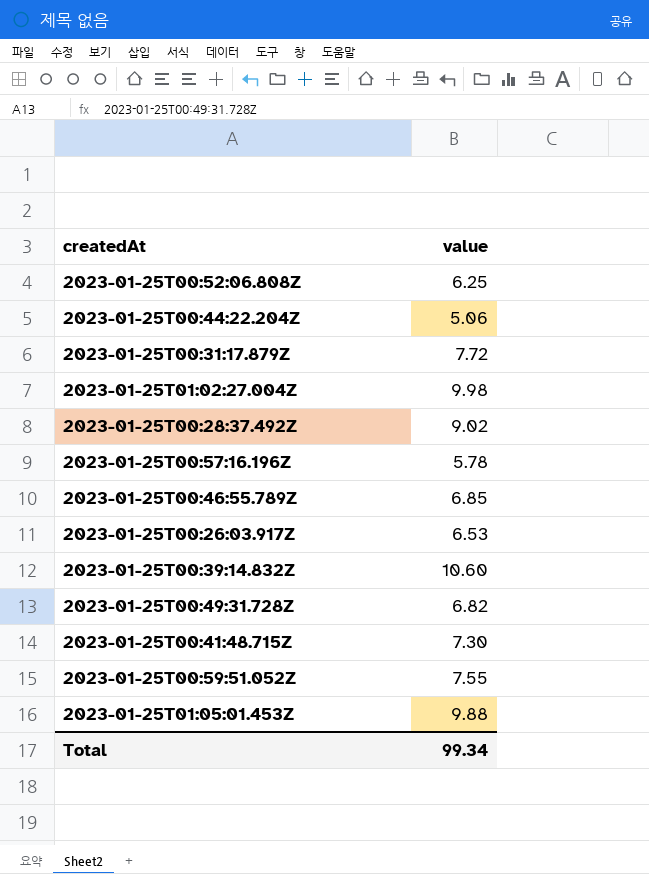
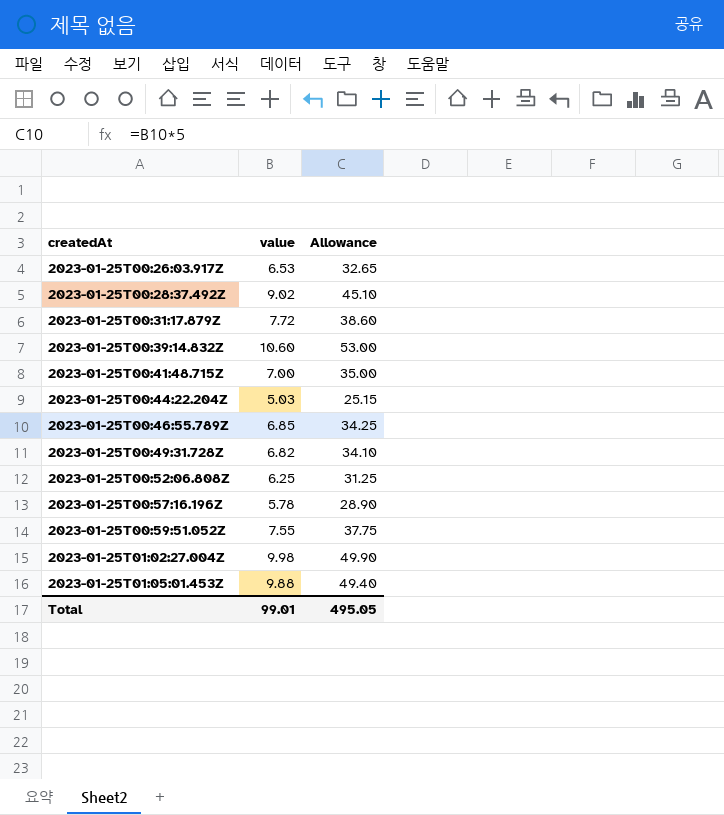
row order: none -> createdAt ascending
column Allowance | formula: none -> [value] * 5
2023-01-25T00:41:48.715Z | value: 7.30 -> 7.00
2023-01-25T00:44:22.204Z | value: 5.06 -> 5.03
Total | value: 99.34 -> 99.01

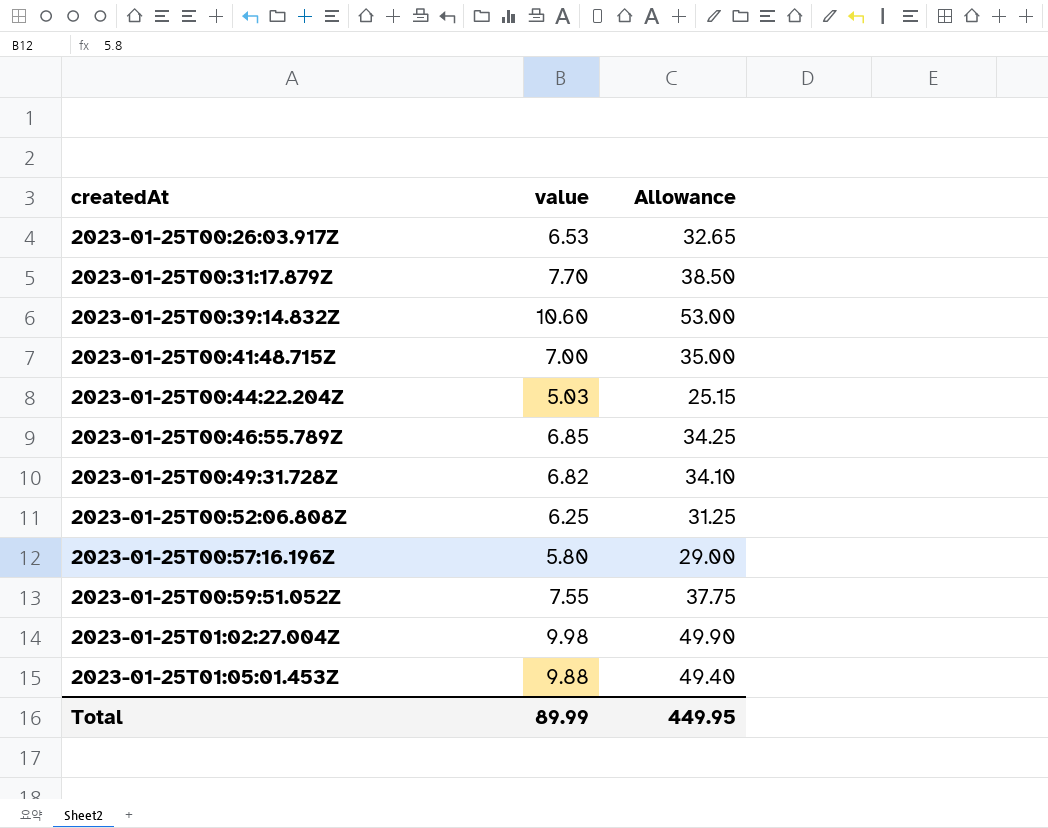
row 2023-01-25T00:28:37.492Z: 9.02 | 45.10 -> none
2023-01-25T00:31:17.879Z | value: 7.72 -> 7.70
2023-01-25T00:31:17.879Z | Allowance: 38.60 -> 38.50
2023-01-25T00:57:16.196Z | value: 5.78 -> 5.80
2023-01-25T00:57:16.196Z | Allowance: 28.90 -> 29.00
Total | value: 99.01 -> 89.99
Total | Allowance: 495.05 -> 449.95

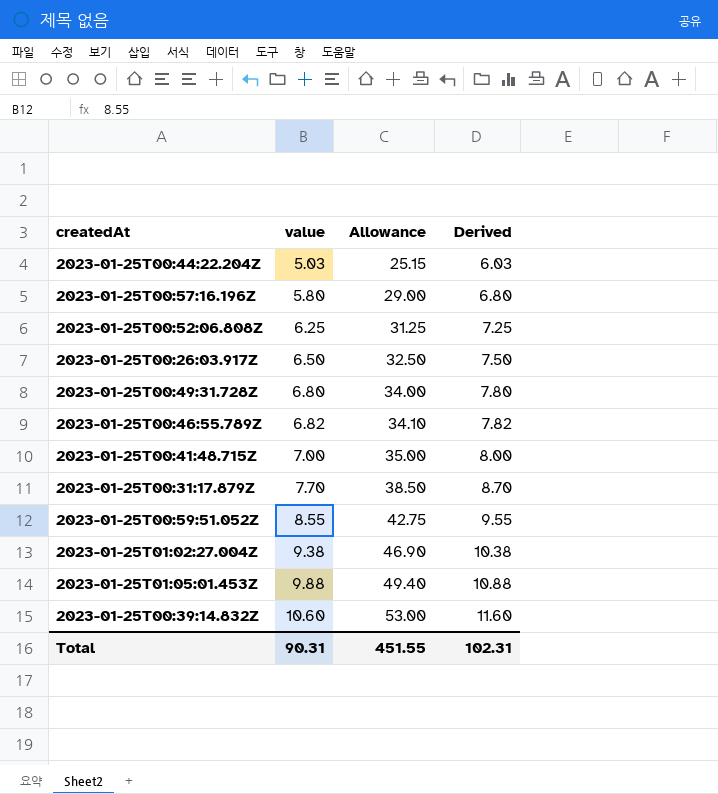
row order: createdAt ascending -> value ascending
column Derived | formula: none -> [value] + 1
2023-01-25T00:26:03.917Z | value: 6.53 -> 6.50
2023-01-25T00:26:03.917Z | Allowance: 32.65 -> 32.50
2023-01-25T00:49:31.728Z | value: 6.82 -> 6.80
2023-01-25T00:49:31.728Z | Allowance: 34.10 -> 34.00
2023-01-25T00:46:55.789Z | value: 6.85 -> 6.82
2023-01-25T00:46:55.789Z | Allowance: 34.25 -> 34.10
2023-01-25T00:59:51.052Z | value: 7.55 -> 8.55
2023-01-25T00:59:51.052Z | Allowance: 37.75 -> 42.75
2023-01-25T01:02:27.004Z | value: 9.98 -> 9.38
2023-01-25T01:02:27.004Z | Allowance: 49.90 -> 46.90
Total | value: 89.99 -> 90.31
Total | Allowance: 449.95 -> 451.55

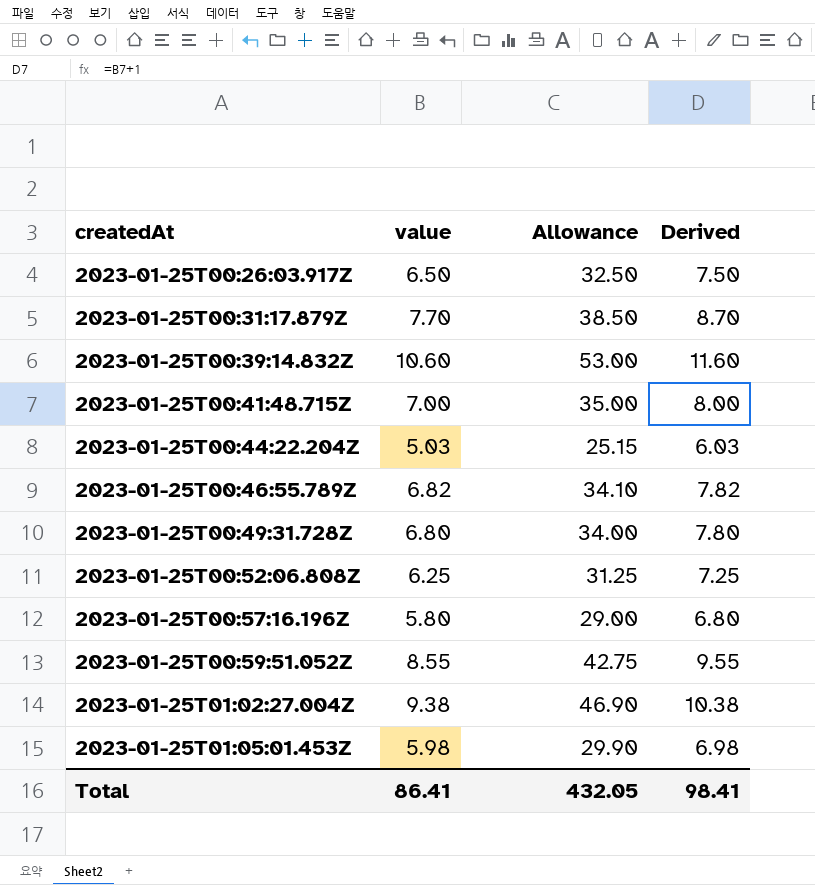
row order: value ascending -> createdAt ascending
2023-01-25T01:05:01.453Z | value: 9.88 -> 5.98
2023-01-25T01:05:01.453Z | Allowance: 49.40 -> 29.90
2023-01-25T01:05:01.453Z | Derived: 10.88 -> 6.98
Total | value: 90.31 -> 86.41
Total | Allowance: 451.55 -> 432.05
Total | Derived: 102.31 -> 98.41

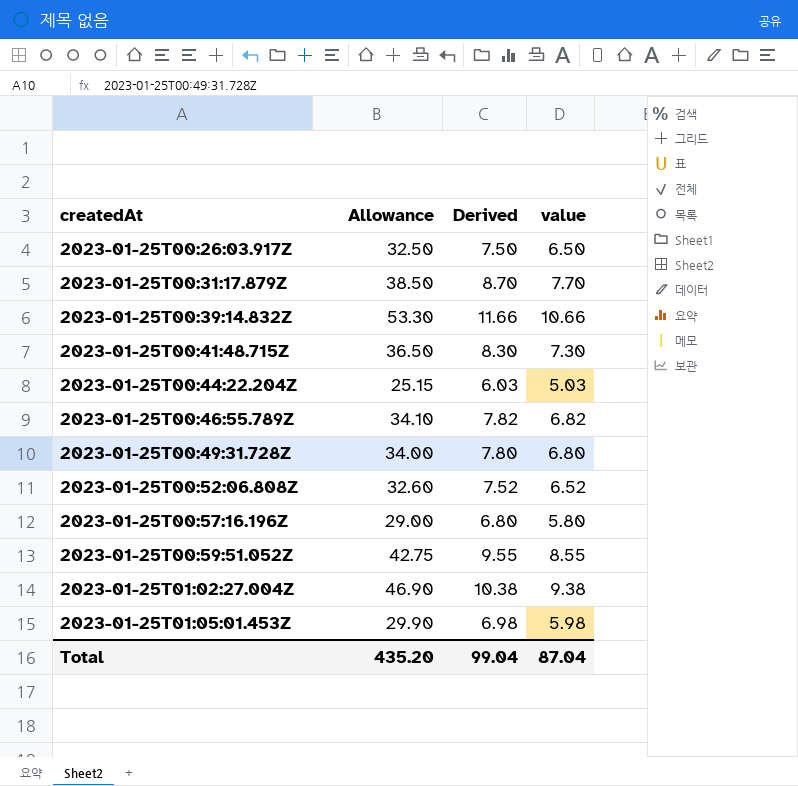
column value | position: 2 -> 4
2023-01-25T00:39:14.832Z | Allowance: 53.00 -> 53.30
2023-01-25T00:39:14.832Z | Derived: 11.60 -> 11.66
2023-01-25T00:39:14.832Z | value: 10.60 -> 10.66
2023-01-25T00:41:48.715Z | Allowance: 35.00 -> 36.50
2023-01-25T00:41:48.715Z | Derived: 8.00 -> 8.30
2023-01-25T00:41:48.715Z | value: 7.00 -> 7.30
2023-01-25T00:52:06.808Z | Allowance: 31.25 -> 32.60
2023-01-25T00:52:06.808Z | Derived: 7.25 -> 7.52
2023-01-25T00:52:06.808Z | value: 6.25 -> 6.52
Total | Allowance: 432.05 -> 435.20
Total | Derived: 98.41 -> 99.04
Total | value: 86.41 -> 87.04

